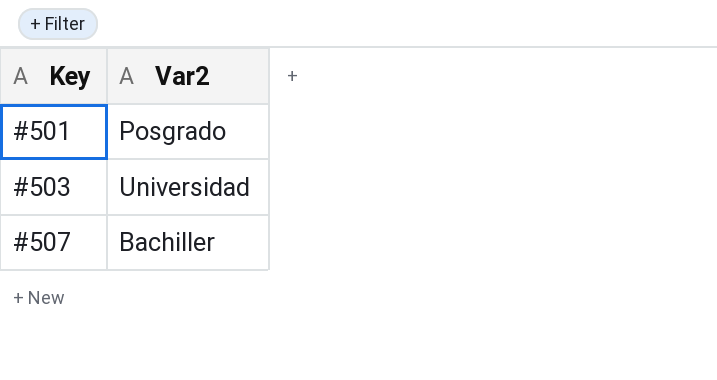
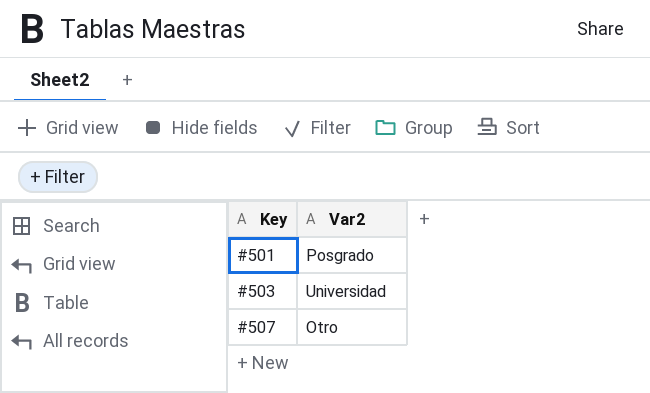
#507 | Var2: Bachiller -> Otro

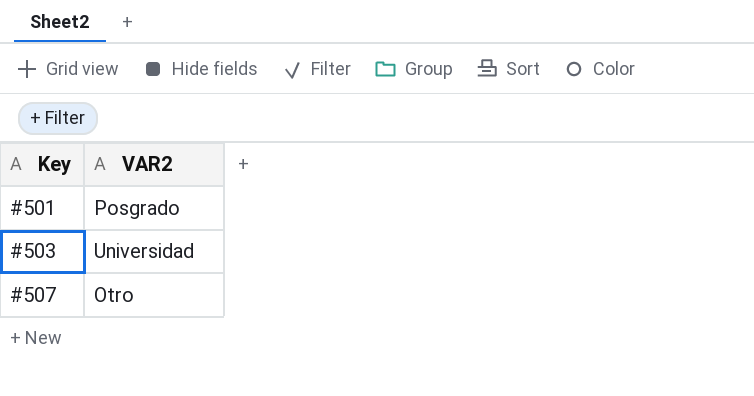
column name: Var2 -> VAR2

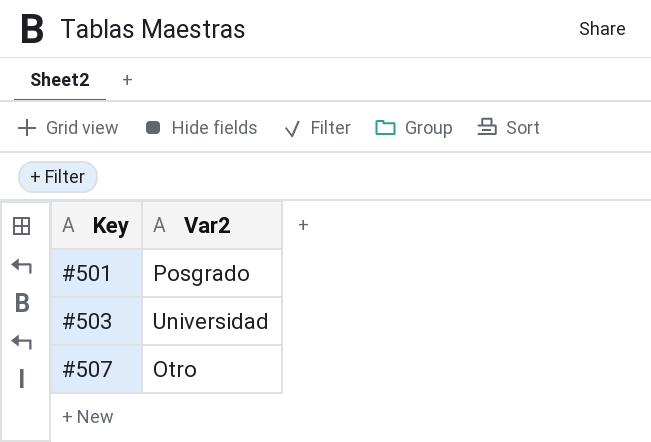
column name: VAR2 -> Var2

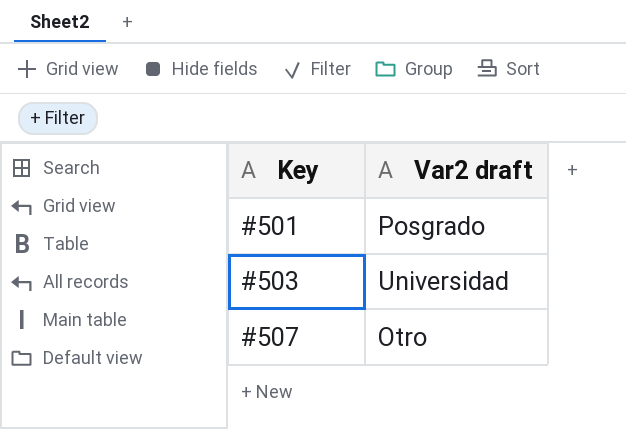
column name: Var2 -> Var2 draft

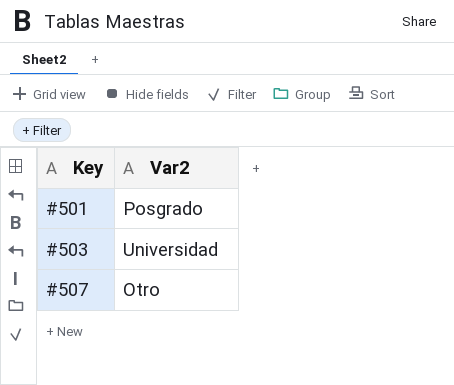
column name: Var2 draft -> Var2

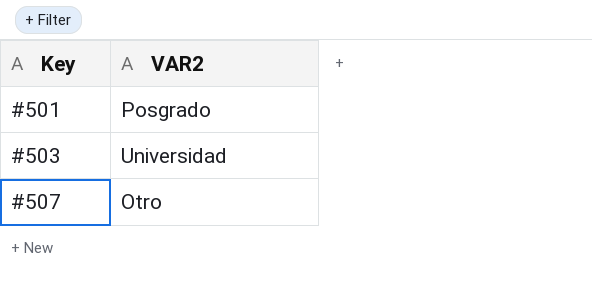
column name: Var2 -> VAR2

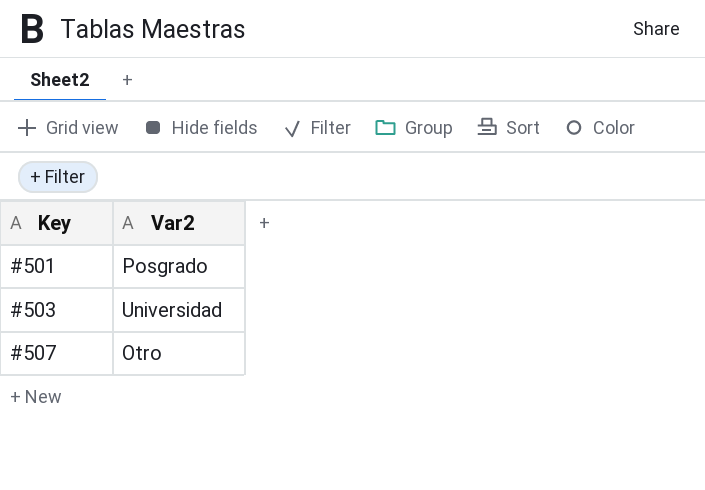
column name: VAR2 -> Var2

